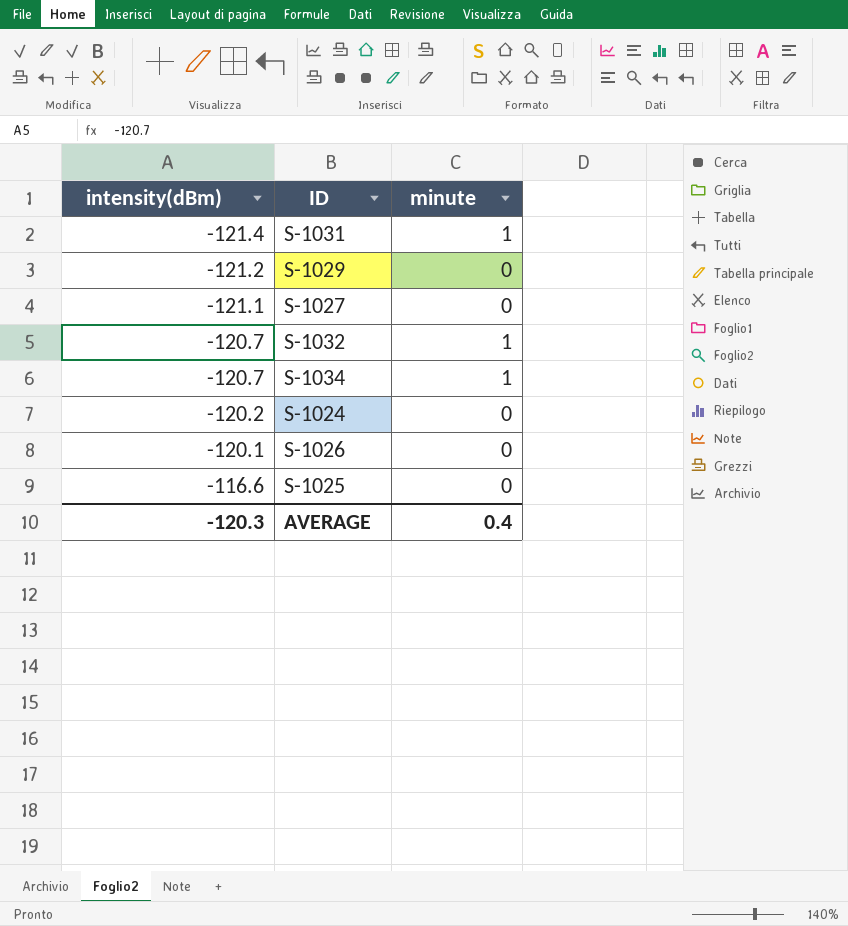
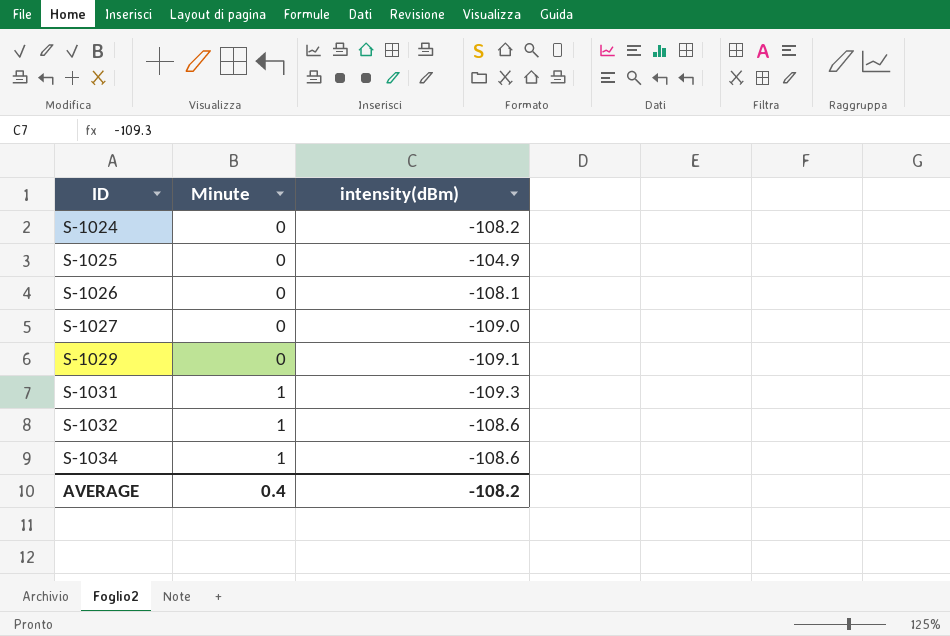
row order: intensity(dBm) ascending -> ID ascending
column name: minute -> Minute
column intensity(dBm) | position: 1 -> 3
S-1024 | intensity(dBm): -120.2 -> -108.2
S-1025 | intensity(dBm): -116.6 -> -104.9
S-1026 | intensity(dBm): -120.1 -> -108.1
S-1027 | intensity(dBm): -121.1 -> -109.0
S-1029 | intensity(dBm): -121.2 -> -109.1
S-1031 | intensity(dBm): -121.4 -> -109.3
S-1032 | intensity(dBm): -120.7 -> -108.6
S-1034 | intensity(dBm): -120.7 -> -108.6
AVERAGE | intensity(dBm): -120.3 -> -108.2

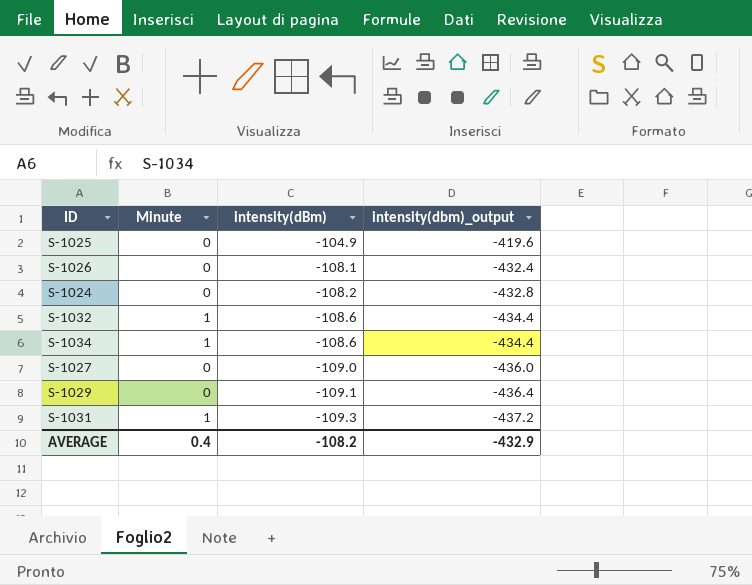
row order: ID ascending -> intensity(dBm) descending
column intensity(dbm)_output | formula: none -> [intensity(dBm)] * 4

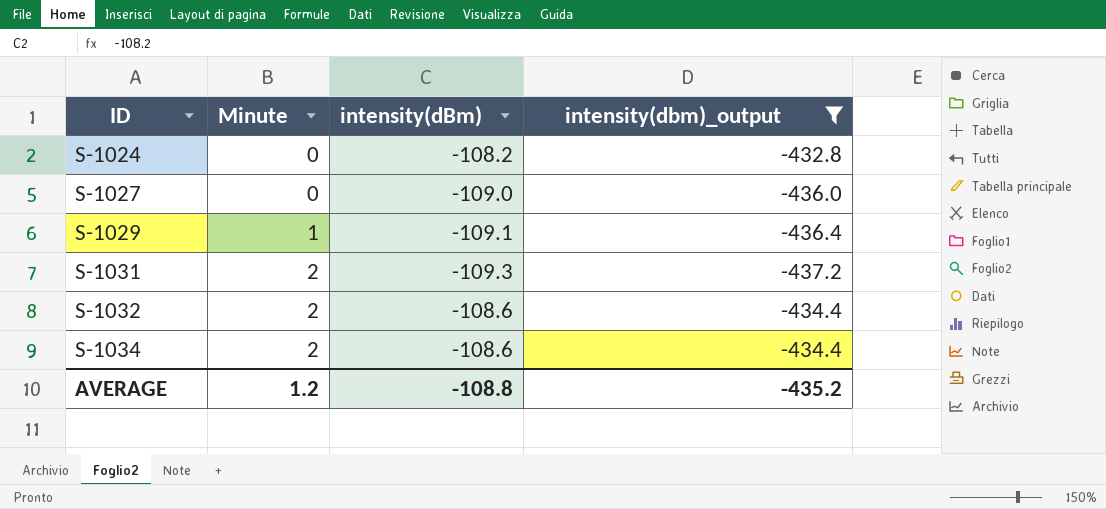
filter: none -> intensity(dbm)_output <= -432.8
row order: intensity(dBm) descending -> ID ascending
S-1029 | Minute: 0 -> 1
S-1031 | Minute: 1 -> 2
S-1032 | Minute: 1 -> 2
S-1034 | Minute: 1 -> 2
AVERAGE | Minute: 0.4 -> 1.2
AVERAGE | intensity(dBm): -108.2 -> -108.8
AVERAGE | intensity(dbm)_output: -432.9 -> -435.2

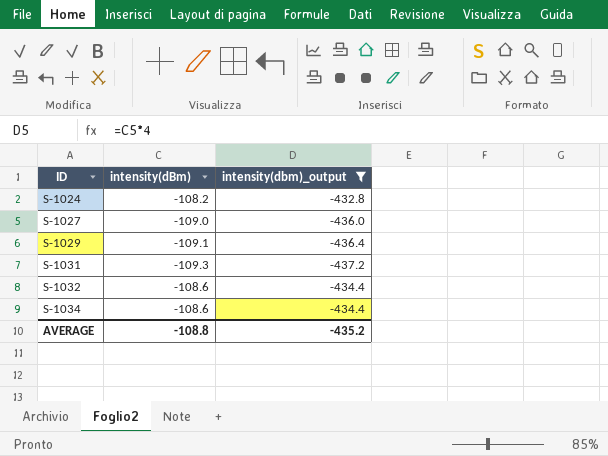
column Minute | position: 2 -> none

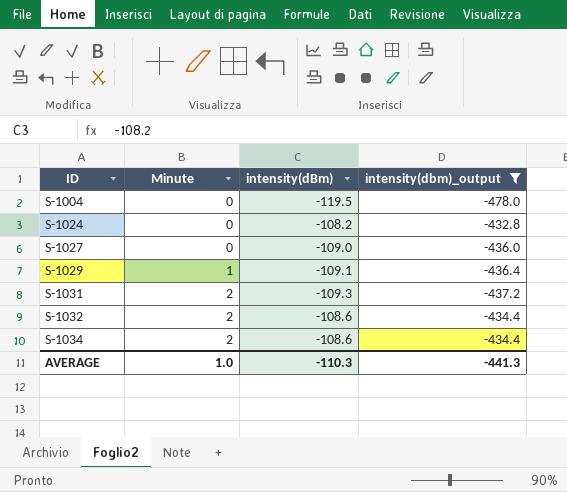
column Minute | position: none -> 2
row S-1004: none -> 0 | -119.5 | -478.0
AVERAGE | intensity(dBm): -108.8 -> -110.3
AVERAGE | intensity(dbm)_output: -435.2 -> -441.3

